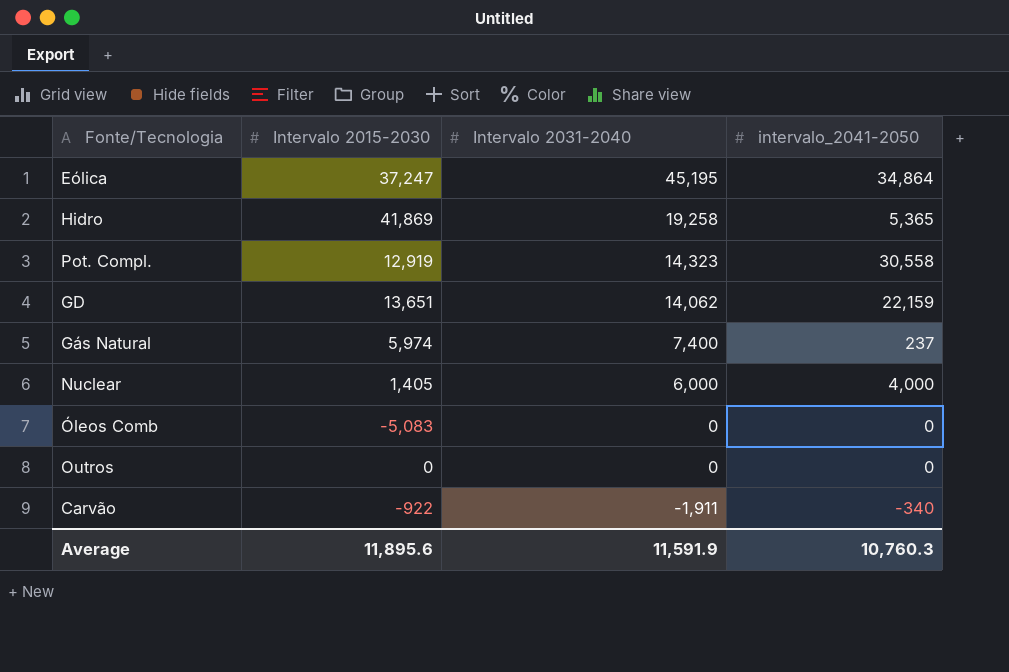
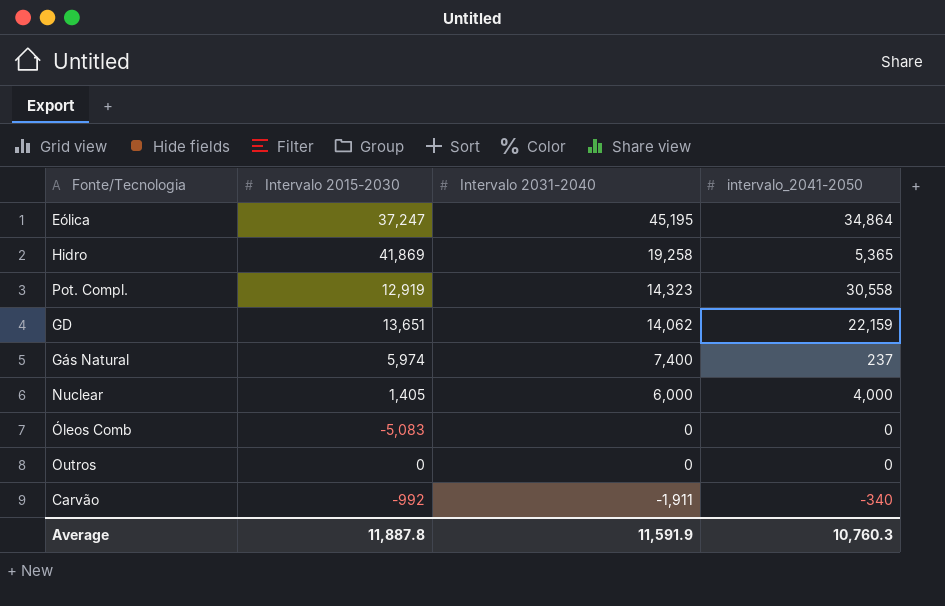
Carvão | Intervalo 2015-2030: -922 -> -992
Average | Intervalo 2015-2030: 11,895.6 -> 11,887.8

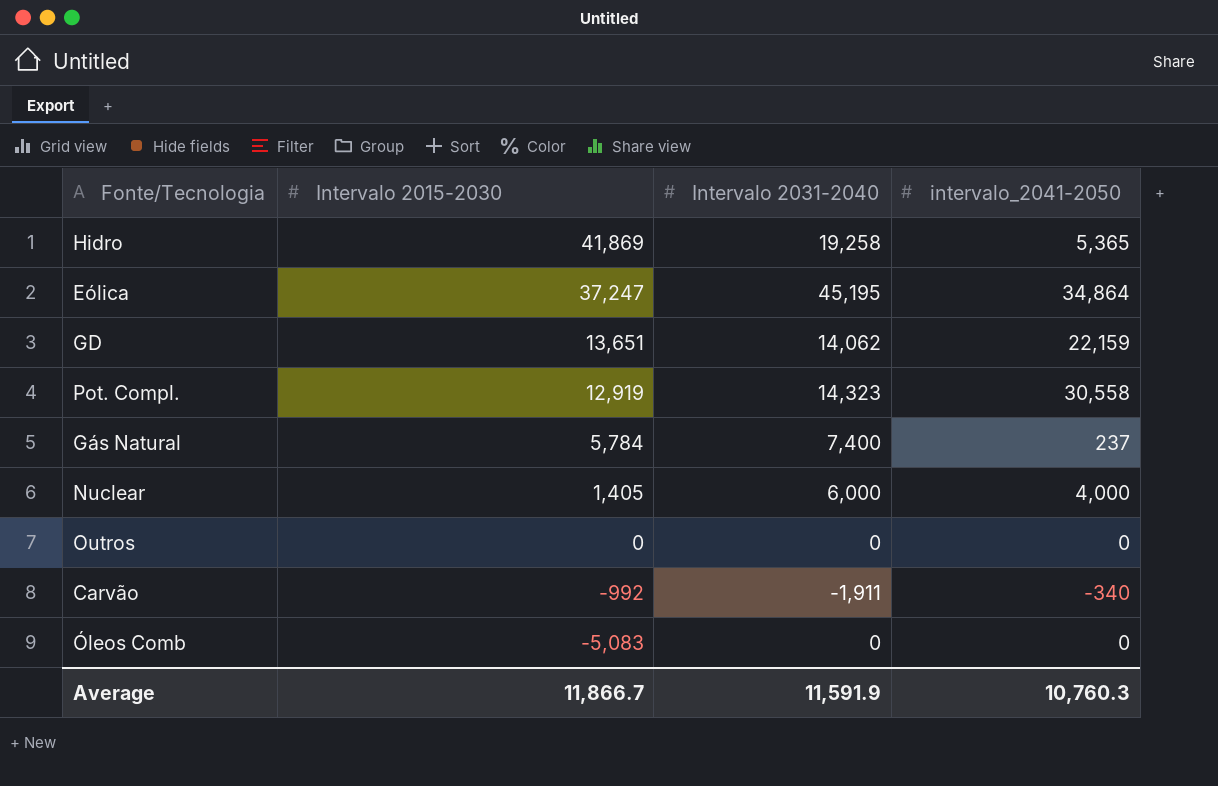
row order: Intervalo 2031-2040 descending -> Intervalo 2015-2030 descending
Gás Natural | Intervalo 2015-2030: 5,974 -> 5,784
Average | Intervalo 2015-2030: 11,887.8 -> 11,866.7

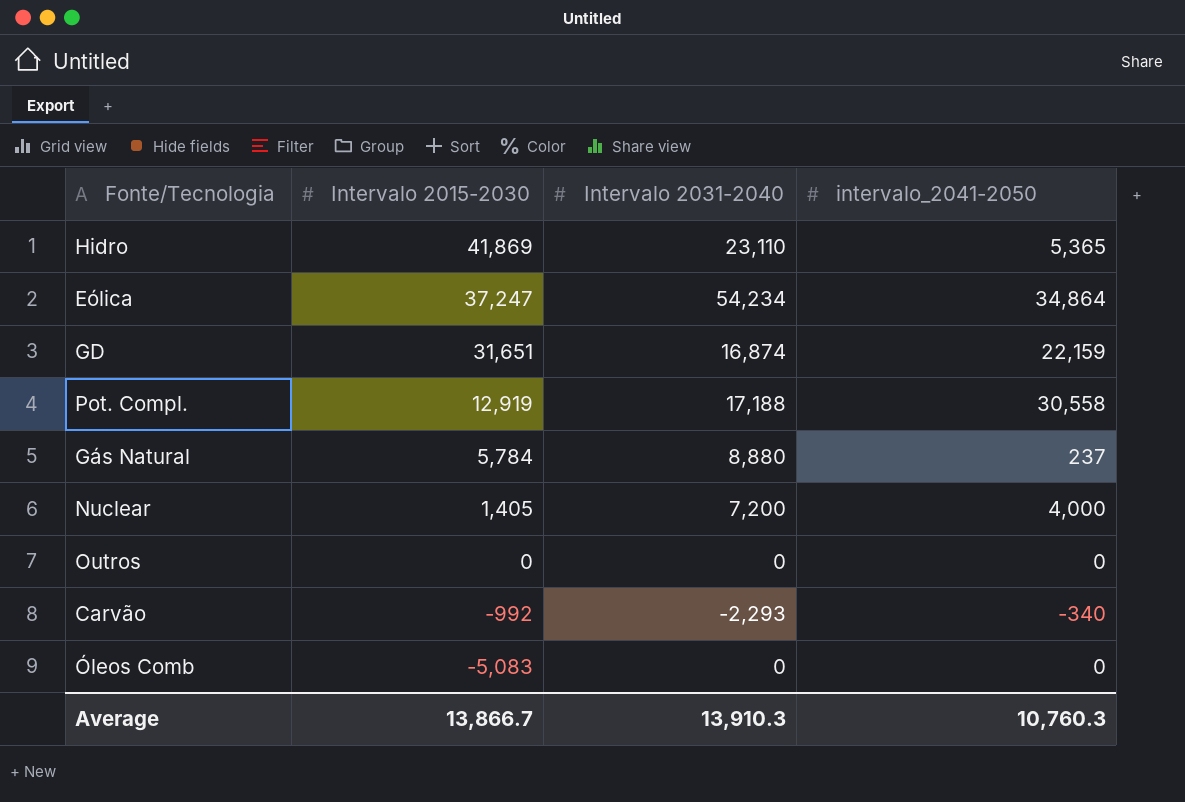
Hidro | Intervalo 2031-2040: 19,258 -> 23,110
Eólica | Intervalo 2031-2040: 45,195 -> 54,234
GD | Intervalo 2015-2030: 13,651 -> 31,651
GD | Intervalo 2031-2040: 14,062 -> 16,874
Pot. Compl. | Intervalo 2031-2040: 14,323 -> 17,188
Gás Natural | Intervalo 2031-2040: 7,400 -> 8,880
Nuclear | Intervalo 2031-2040: 6,000 -> 7,200
Carvão | Intervalo 2031-2040: -1,911 -> -2,293
Average | Intervalo 2015-2030: 11,866.7 -> 13,866.7
Average | Intervalo 2031-2040: 11,591.9 -> 13,910.3

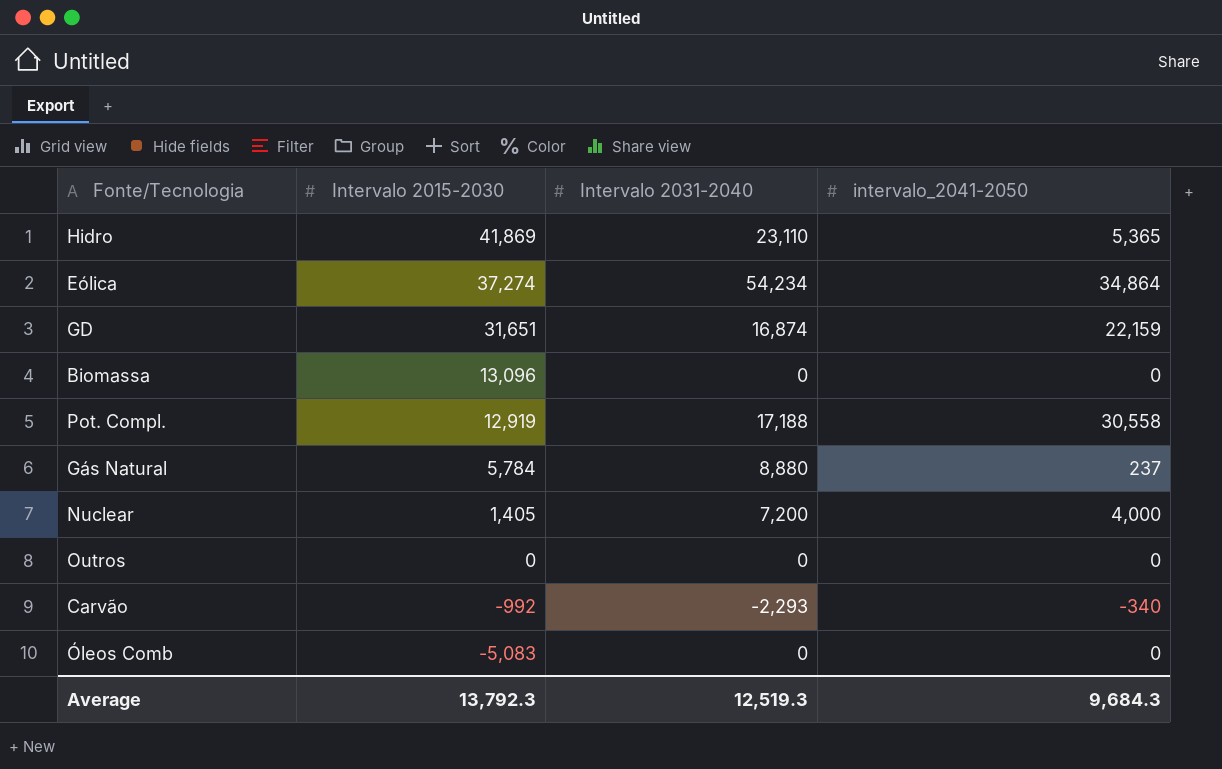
Eólica | Intervalo 2015-2030: 37,247 -> 37,274
row Biomassa: none -> 13,096 | 0 | 0
Average | Intervalo 2015-2030: 13,866.7 -> 13,792.3
Average | Intervalo 2031-2040: 13,910.3 -> 12,519.3
Average | intervalo_2041-2050: 10,760.3 -> 9,684.3

